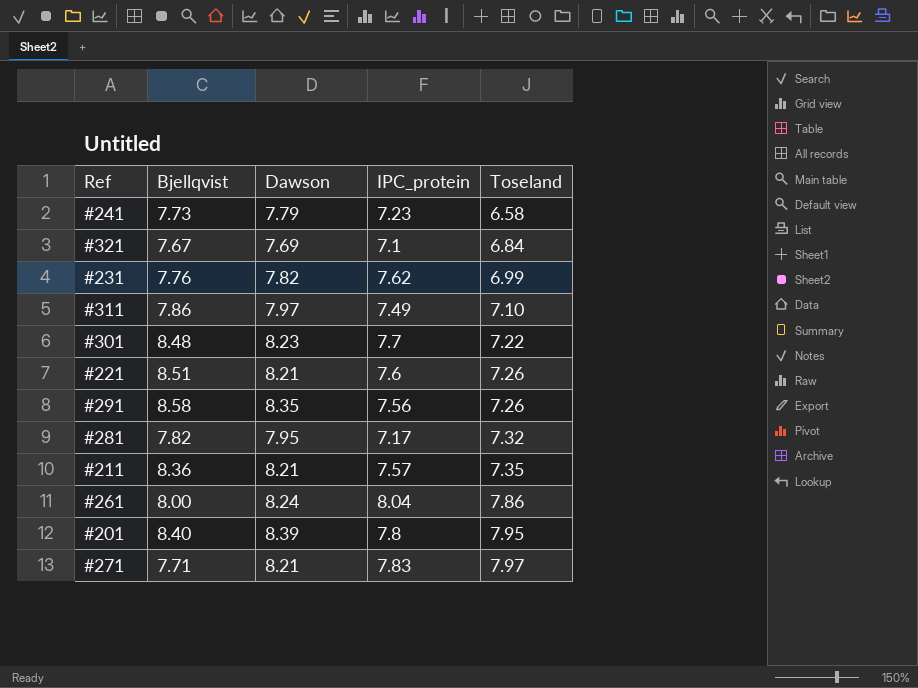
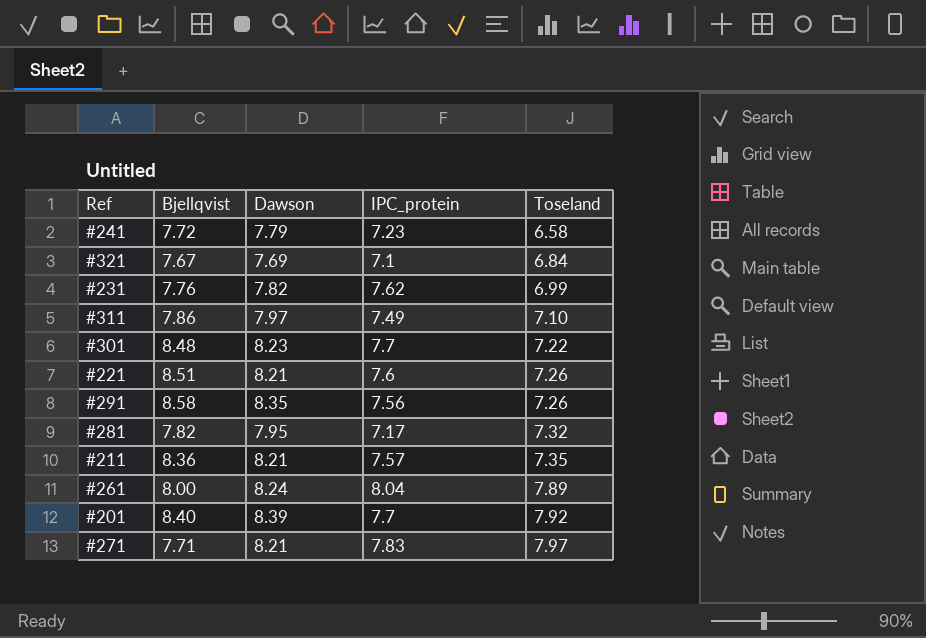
#241 | Bjellqvist: 7.73 -> 7.72
#261 | Toseland: 7.86 -> 7.89
#201 | IPC_protein: 7.8 -> 7.7
#201 | Toseland: 7.95 -> 7.92

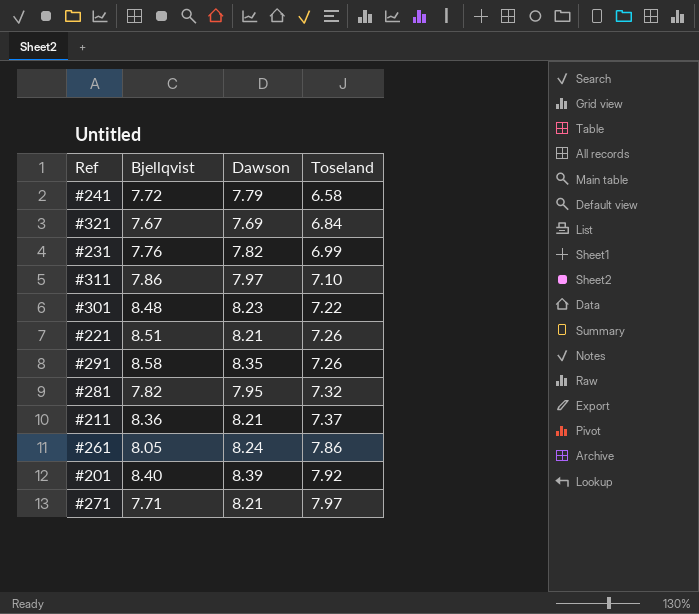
column IPC_protein | position: 4 -> none
#211 | Toseland: 7.35 -> 7.37
#261 | Bjellqvist: 8.00 -> 8.05
#261 | Toseland: 7.89 -> 7.86

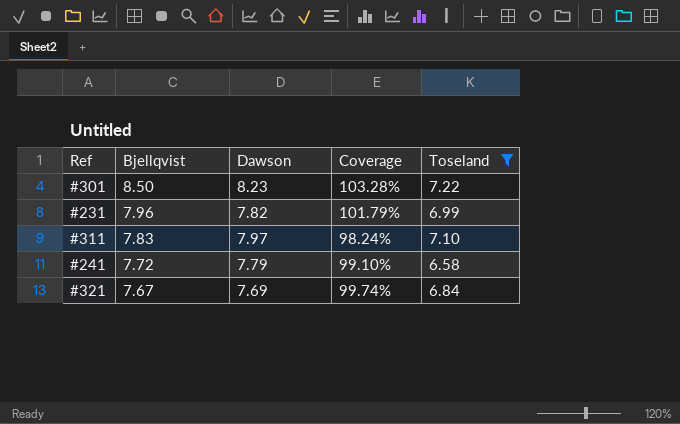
filter: none -> Toseland <= 7.22
row order: Toseland ascending -> Bjellqvist descending
column Coverage | formula: none -> [Bjellqvist] / [Dawson]
#301 | Bjellqvist: 8.48 -> 8.50
#231 | Bjellqvist: 7.76 -> 7.96
#311 | Bjellqvist: 7.86 -> 7.83

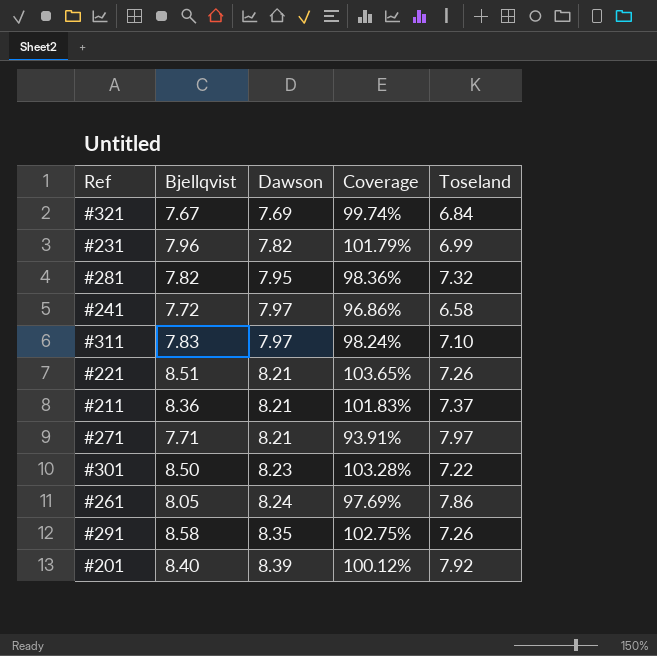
filter: Toseland <= 7.22 -> none
row order: Bjellqvist descending -> Dawson ascending
#241 | Dawson: 7.79 -> 7.97
#241 | Coverage: 99.10% -> 96.86%

